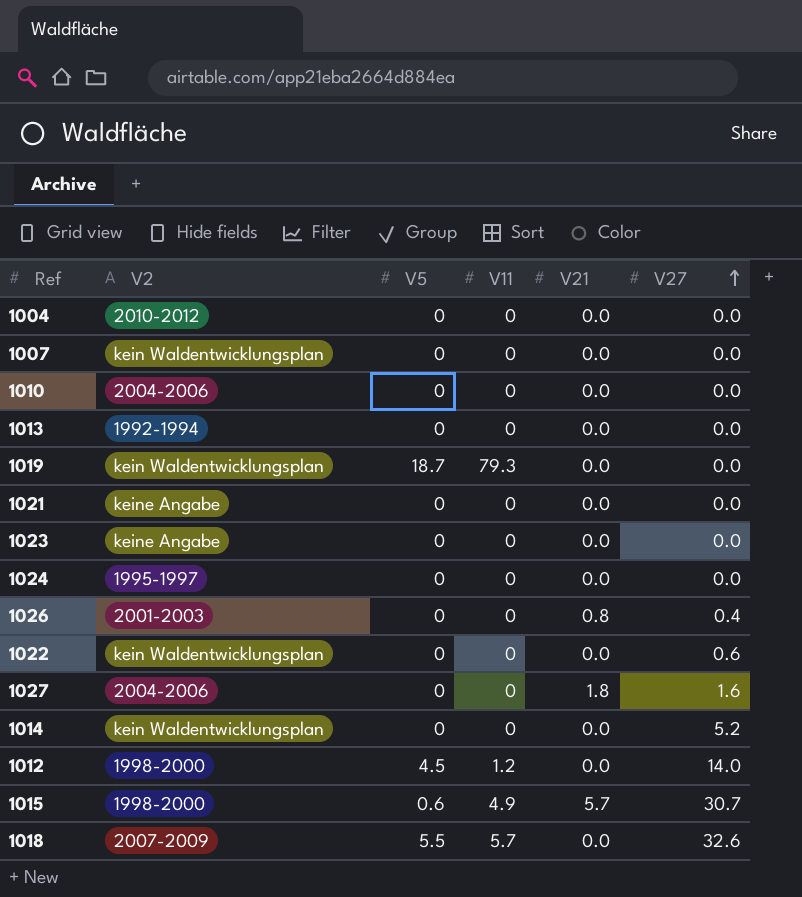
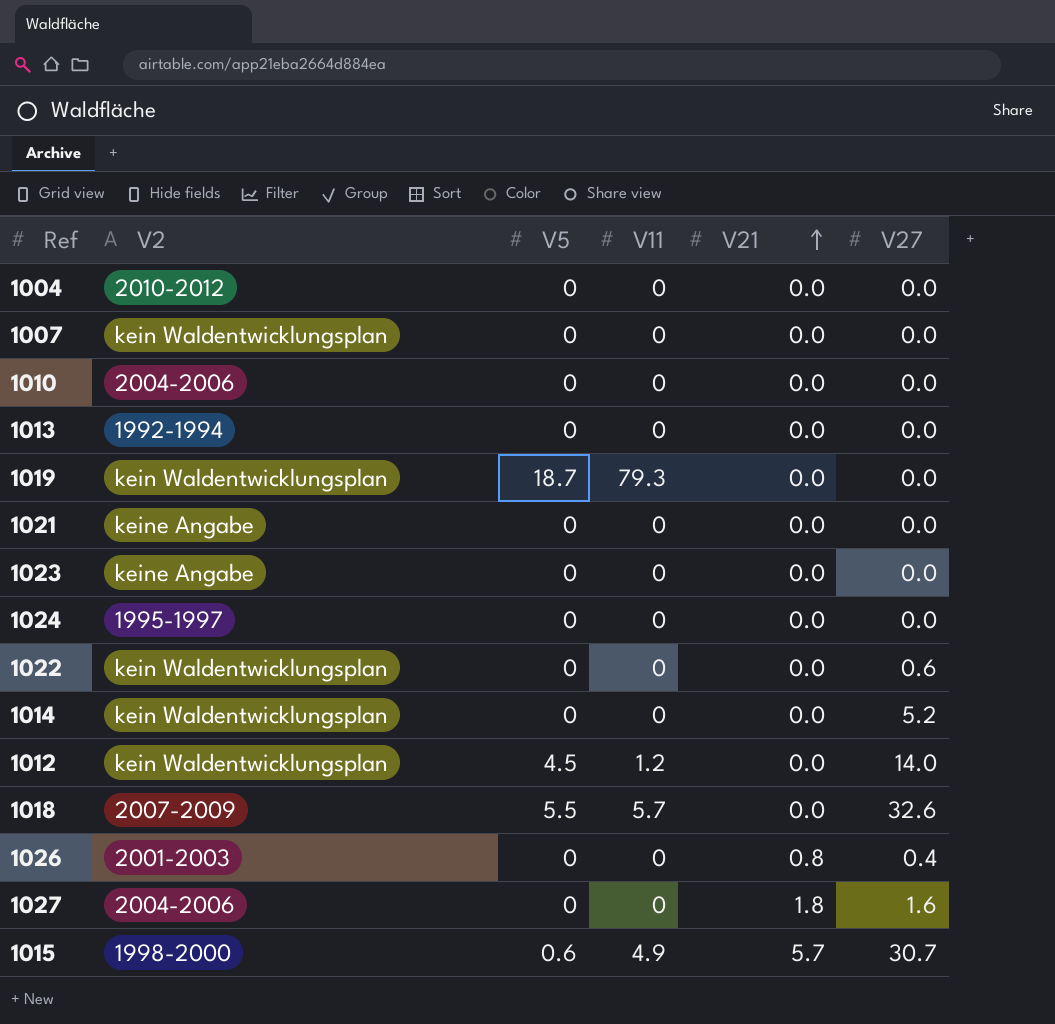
row order: V27 ascending -> V21 ascending
1012 | V2: 1998-2000 -> kein Waldentwicklungsplan

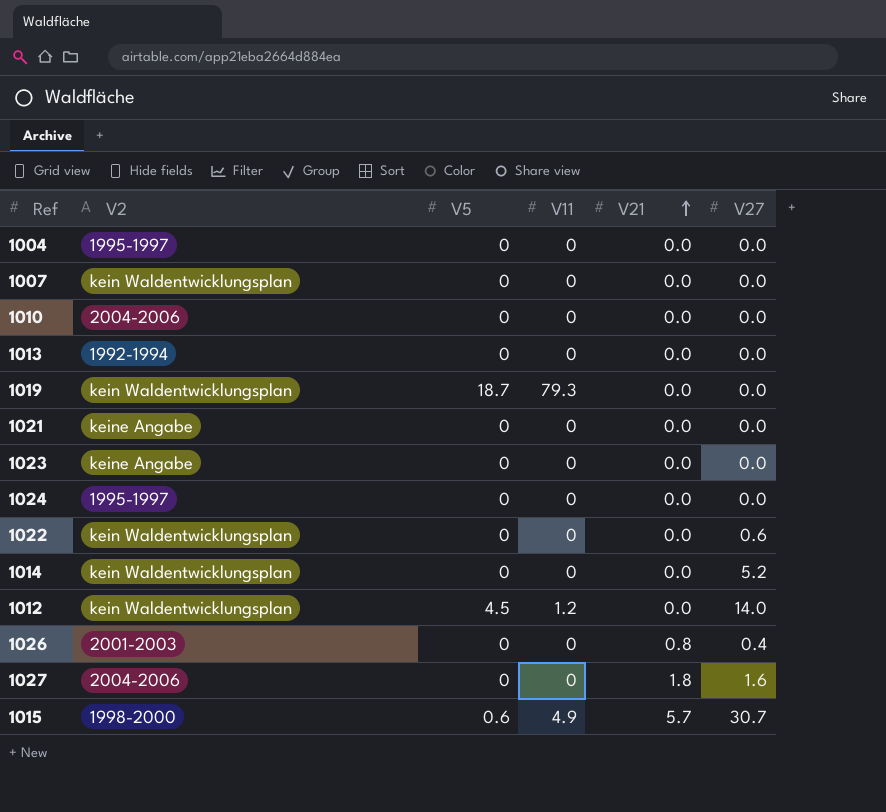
row 1018: 2007-2009 | 5.5 | 5.7 | 0.0 | 32.6 -> none
1004 | V2: 2010-2012 -> 1995-1997

